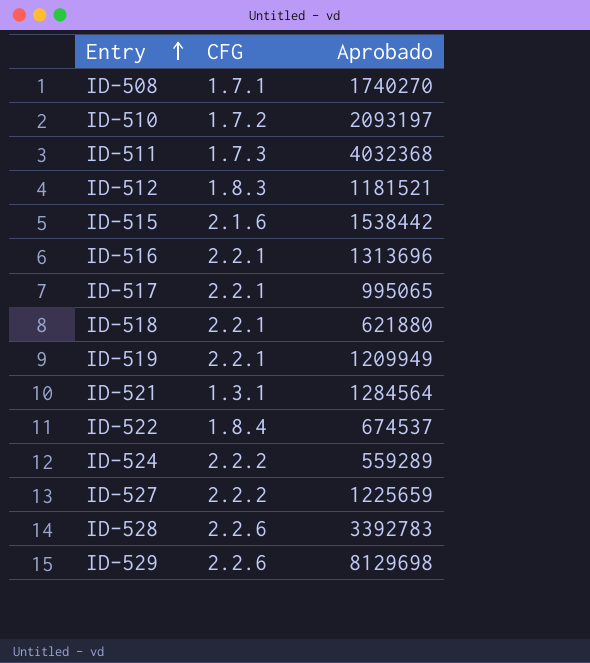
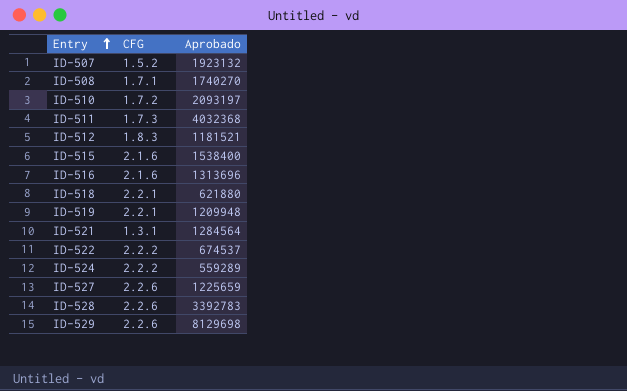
row ID-517: 2.2.1 | 995065 -> none
row ID-507: none -> 1.5.2 | 1923132
ID-515 | Aprobado: 1538442 -> 1538400
ID-516 | CFG: 2.2.1 -> 2.1.6
ID-519 | Aprobado: 1209949 -> 1209948
ID-522 | CFG: 1.8.4 -> 2.2.2
ID-527 | CFG: 2.2.2 -> 2.2.6

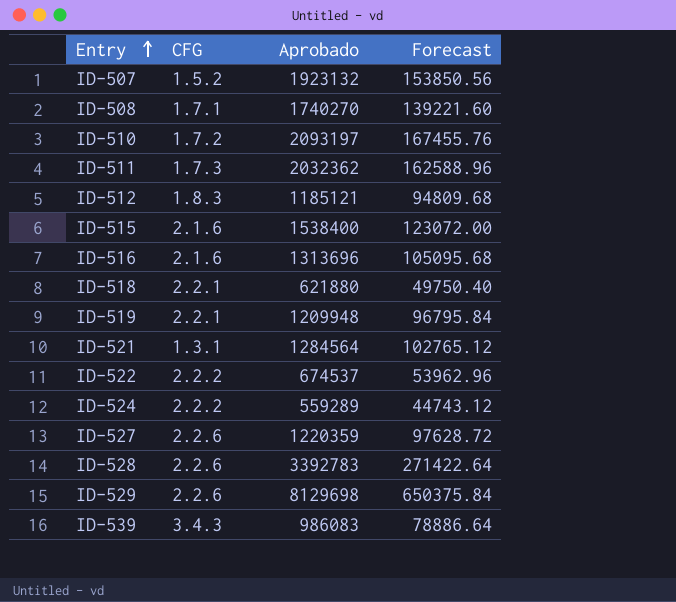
column Forecast | formula: none -> [Aprobado] * 0.08
ID-511 | Aprobado: 4032368 -> 2032362
ID-512 | Aprobado: 1181521 -> 1185121
ID-527 | Aprobado: 1225659 -> 1220359
row ID-539: none -> 3.4.3 | 986083 | 78886.64

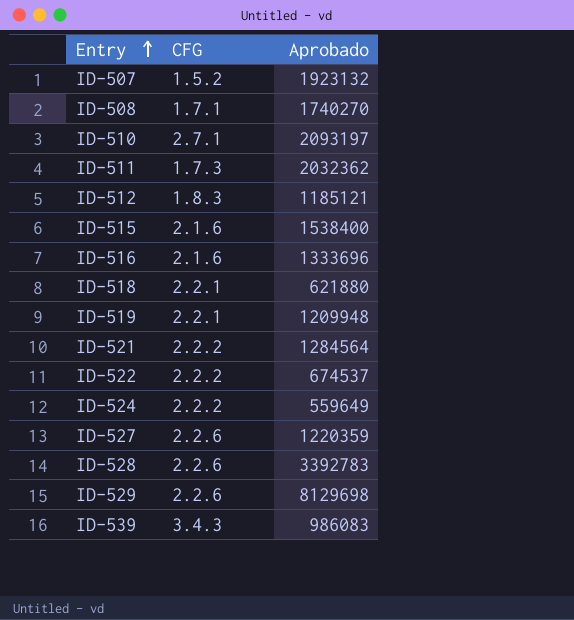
column Forecast | formula: [Aprobado] * 0.08 -> none
ID-510 | CFG: 1.7.2 -> 2.7.1
ID-516 | Aprobado: 1313696 -> 1333696
ID-521 | CFG: 1.3.1 -> 2.2.2
ID-524 | Aprobado: 559289 -> 559649

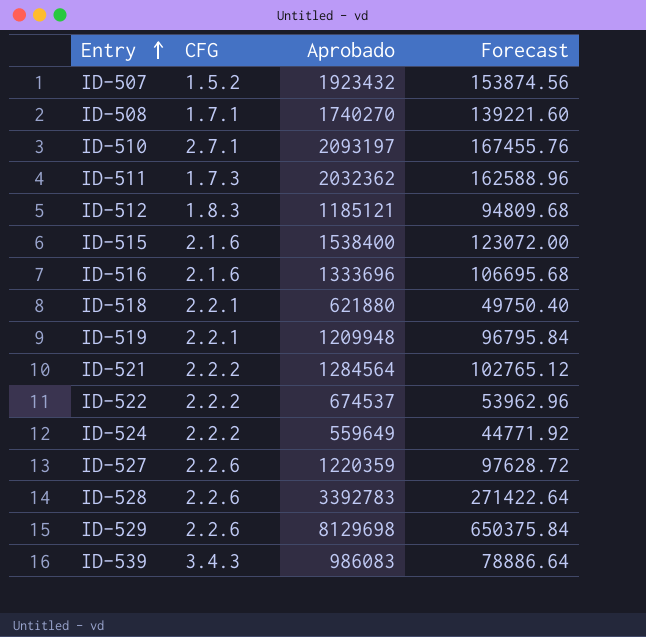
column Forecast | formula: none -> [Aprobado] * 0.08
ID-507 | Aprobado: 1923132 -> 1923432

